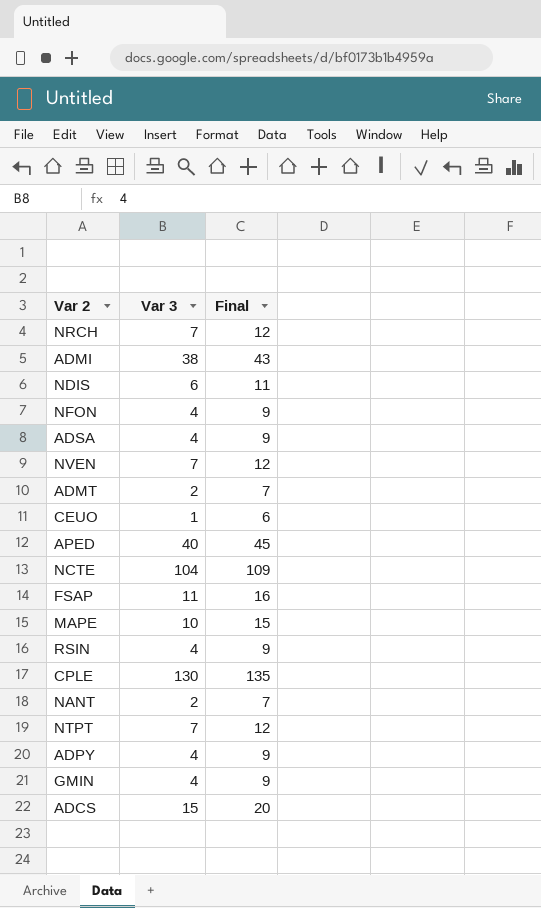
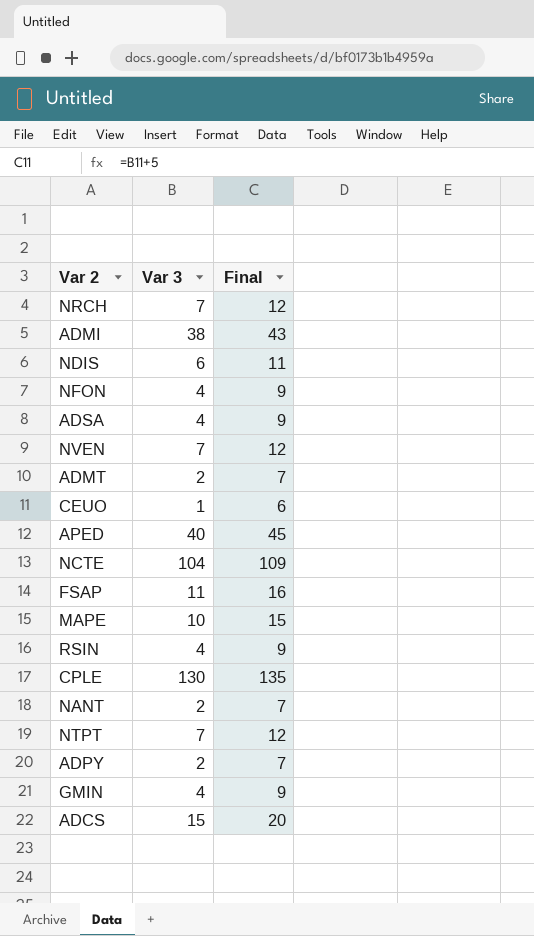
ADPY | Var 3: 4 -> 2
ADPY | Final: 9 -> 7

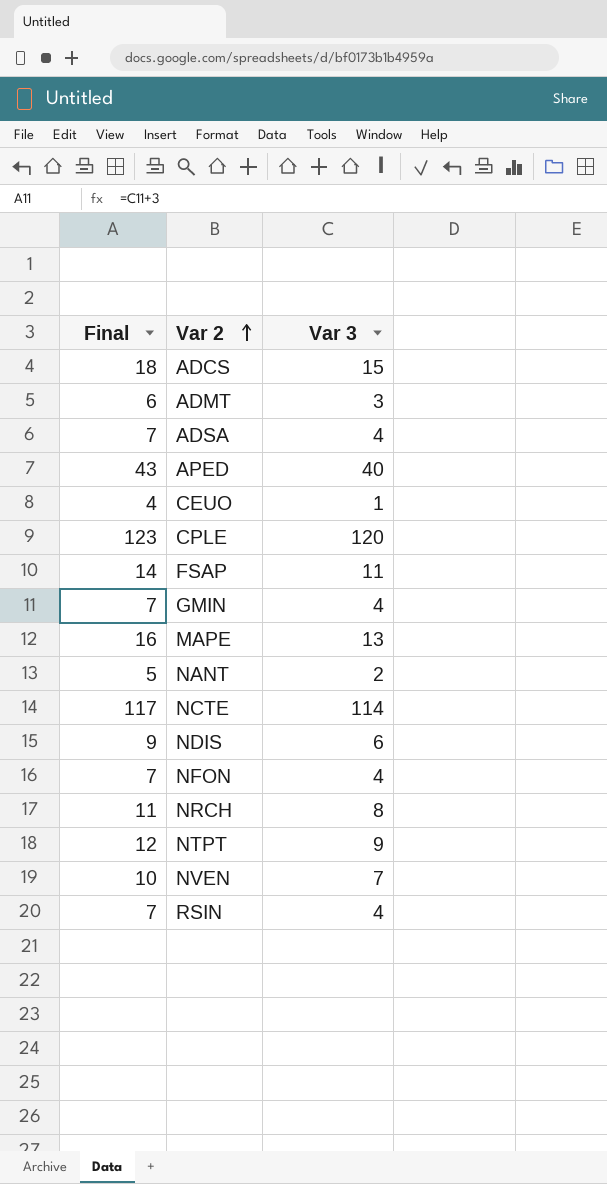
row order: none -> Var 2 ascending
column Final | formula: [Var 3] + 5 -> [Var 3] + 3
column Final | position: 3 -> 1
row ADMI: 38 | 43 -> none
row ADPY: 2 | 7 -> none
ADMT | Var 3: 2 -> 3
CPLE | Var 3: 130 -> 120
MAPE | Var 3: 10 -> 13
NCTE | Var 3: 104 -> 114
NRCH | Var 3: 7 -> 8
NTPT | Var 3: 7 -> 9

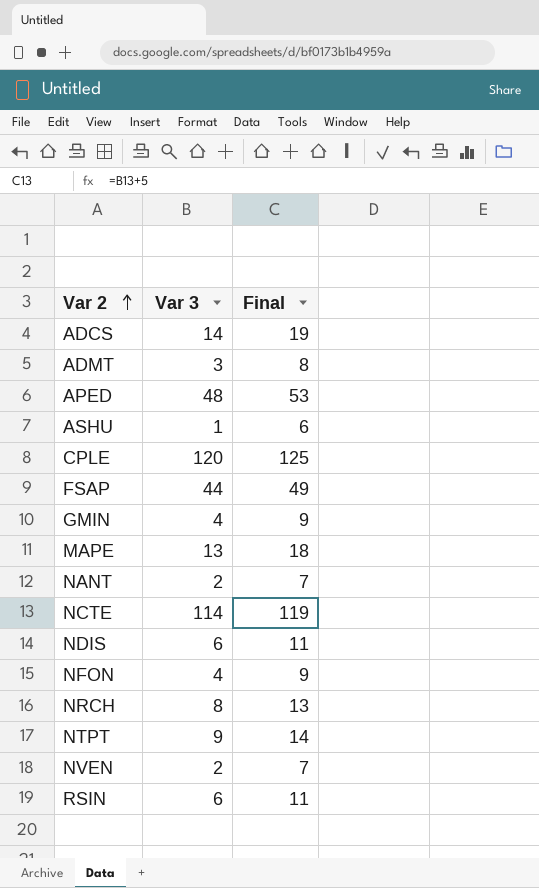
column Final | formula: [Var 3] + 3 -> [Var 3] + 5
column Final | position: 1 -> 3
row ADSA: 7 | 4 -> none
row CEUO: 4 | 1 -> none
ADCS | Var 3: 15 -> 14
APED | Var 3: 40 -> 48
row ASHU: none -> 1 | 6
FSAP | Var 3: 11 -> 44
NVEN | Var 3: 7 -> 2
RSIN | Var 3: 4 -> 6

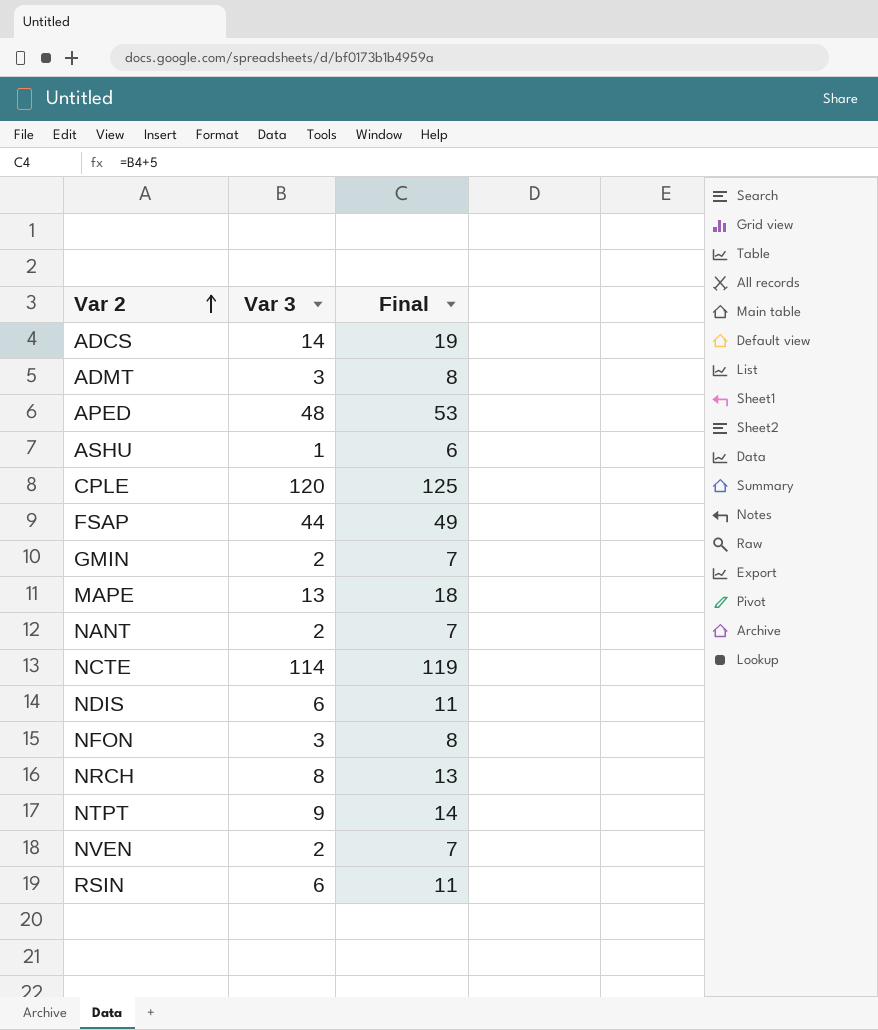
GMIN | Var 3: 4 -> 2
GMIN | Final: 9 -> 7
NFON | Var 3: 4 -> 3
NFON | Final: 9 -> 8

